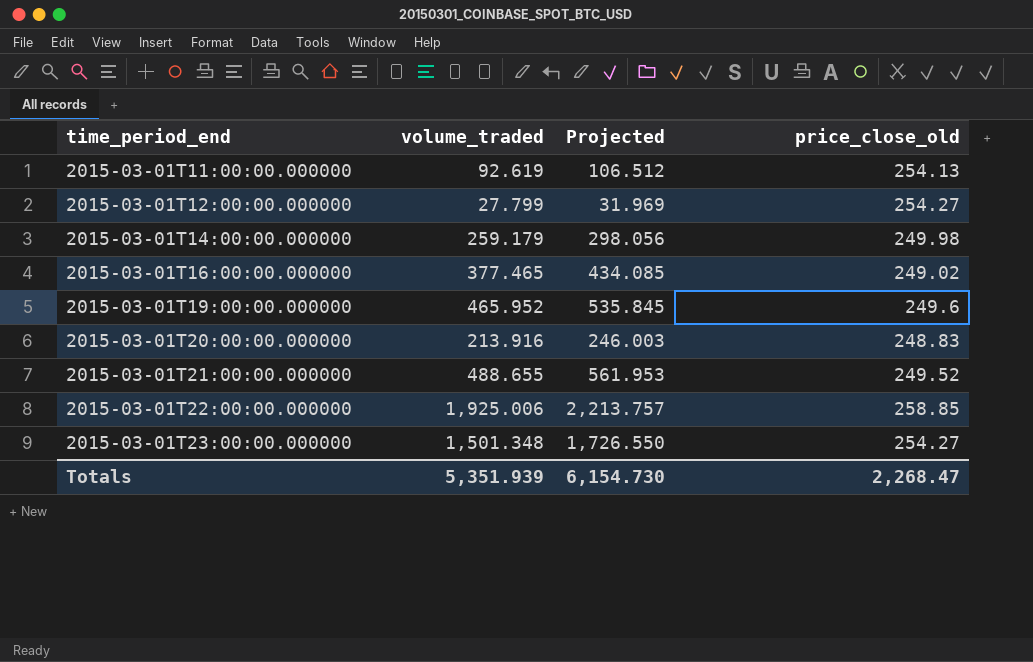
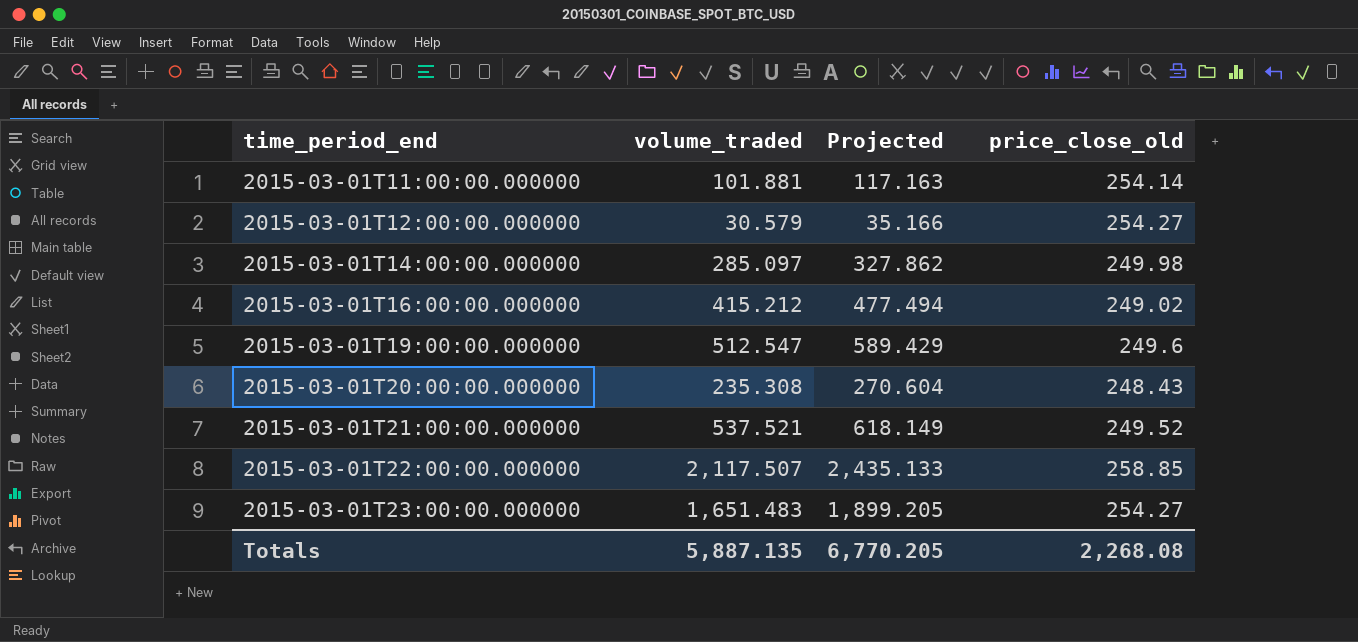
2015-03-01T11:00:00.000000 | volume_traded: 92.619 -> 101.881
2015-03-01T11:00:00.000000 | Projected: 106.512 -> 117.163
2015-03-01T11:00:00.000000 | price_close_old: 254.13 -> 254.14
2015-03-01T12:00:00.000000 | volume_traded: 27.799 -> 30.579
2015-03-01T12:00:00.000000 | Projected: 31.969 -> 35.166
2015-03-01T14:00:00.000000 | volume_traded: 259.179 -> 285.097
2015-03-01T14:00:00.000000 | Projected: 298.056 -> 327.862
2015-03-01T16:00:00.000000 | volume_traded: 377.465 -> 415.212
2015-03-01T16:00:00.000000 | Projected: 434.085 -> 477.494
2015-03-01T19:00:00.000000 | volume_traded: 465.952 -> 512.547
2015-03-01T19:00:00.000000 | Projected: 535.845 -> 589.429
2015-03-01T20:00:00.000000 | volume_traded: 213.916 -> 235.308
2015-03-01T20:00:00.000000 | Projected: 246.003 -> 270.604
2015-03-01T20:00:00.000000 | price_close_old: 248.83 -> 248.43
2015-03-01T21:00:00.000000 | volume_traded: 488.655 -> 537.521
2015-03-01T21:00:00.000000 | Projected: 561.953 -> 618.149
2015-03-01T22:00:00.000000 | volume_traded: 1,925.006 -> 2,117.507
2015-03-01T22:00:00.000000 | Projected: 2,213.757 -> 2,435.133
2015-03-01T23:00:00.000000 | volume_traded: 1,501.348 -> 1,651.483
2015-03-01T23:00:00.000000 | Projected: 1,726.550 -> 1,899.205
Totals | volume_traded: 5,351.939 -> 5,887.135
Totals | Projected: 6,154.730 -> 6,770.205
Totals | price_close_old: 2,268.47 -> 2,268.08

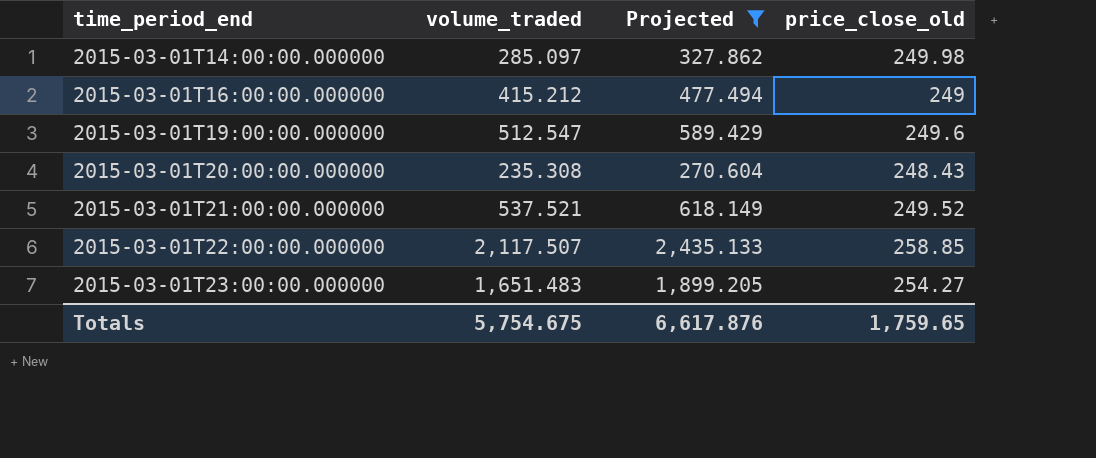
filter: none -> Projected >= 270.604
2015-03-01T16:00:00.000000 | price_close_old: 249.02 -> 249
Totals | volume_traded: 5,887.135 -> 5,754.675
Totals | Projected: 6,770.205 -> 6,617.876
Totals | price_close_old: 2,268.08 -> 1,759.65

